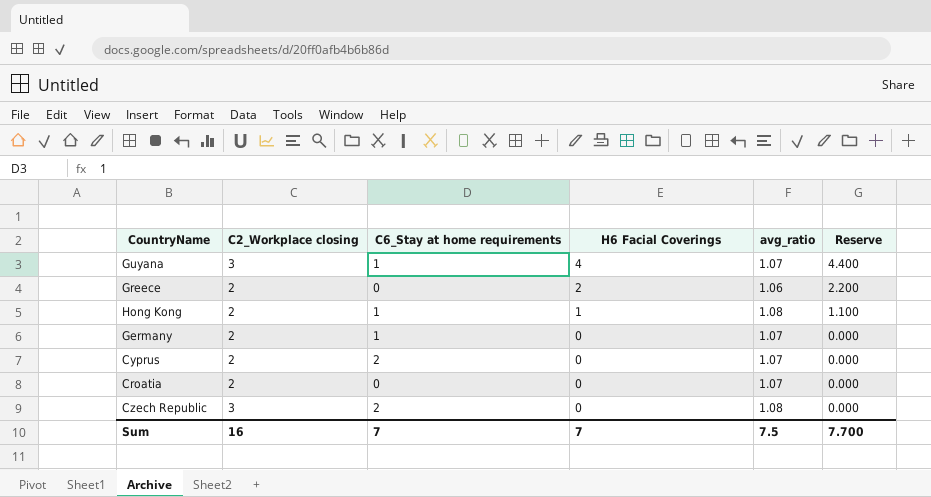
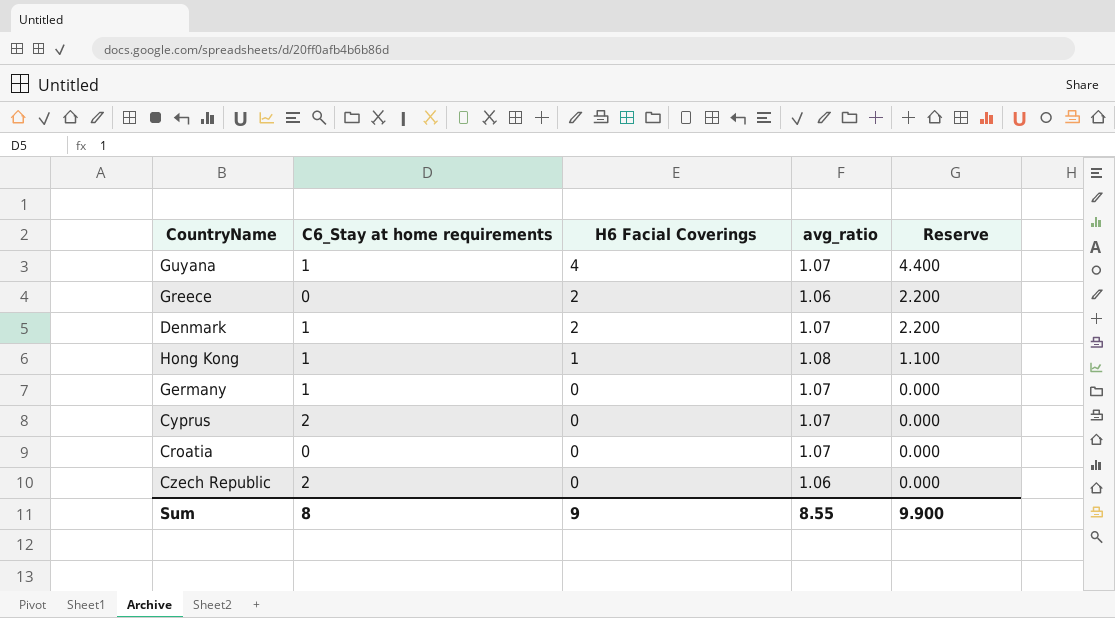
column C2_Workplace closing | position: 2 -> none
row Denmark: none -> 1 | 2 | 1.07 | 2.200
Czech Republic | avg_ratio: 1.08 -> 1.06
Sum | C6_Stay at home requirements: 7 -> 8
Sum | H6 Facial Coverings: 7 -> 9
Sum | avg_ratio: 7.5 -> 8.55
Sum | Reserve: 7.700 -> 9.900

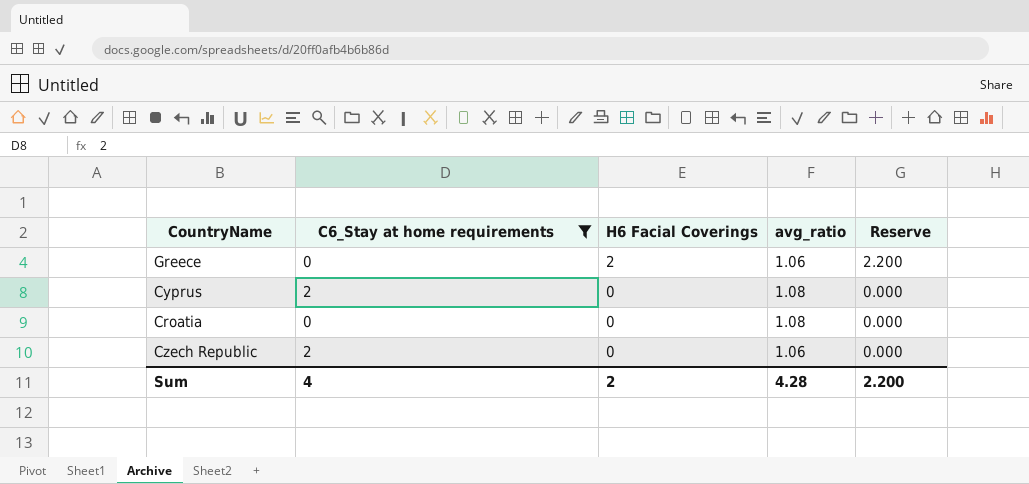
filter: none -> C6_Stay at home requirements != 1
Cyprus | avg_ratio: 1.07 -> 1.08
Croatia | avg_ratio: 1.07 -> 1.08
Sum | C6_Stay at home requirements: 8 -> 4
Sum | H6 Facial Coverings: 9 -> 2
Sum | avg_ratio: 8.55 -> 4.28
Sum | Reserve: 9.900 -> 2.200

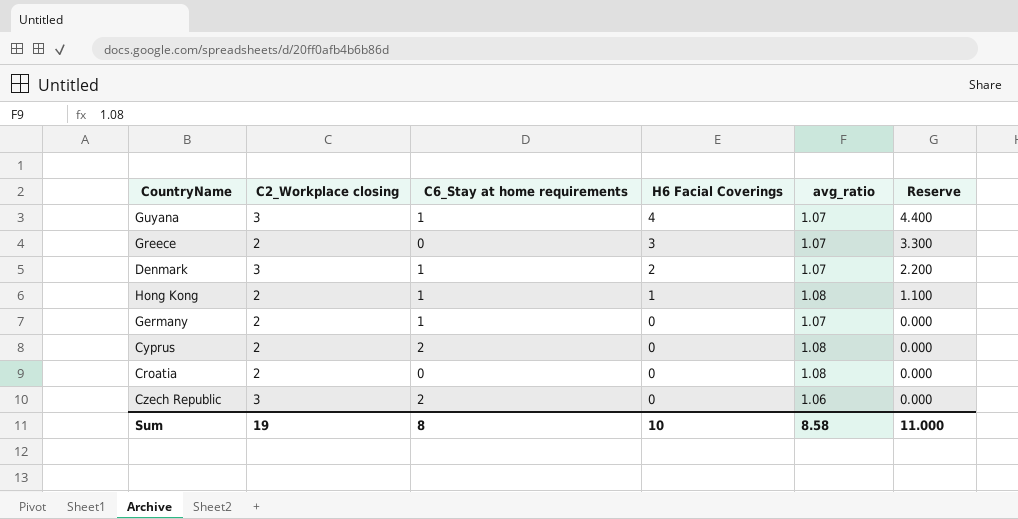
filter: C6_Stay at home requirements != 1 -> none
column C2_Workplace closing | position: none -> 2
Greece | H6 Facial Coverings: 2 -> 3
Greece | avg_ratio: 1.06 -> 1.07
Greece | Reserve: 2.200 -> 3.300
Sum | C6_Stay at home requirements: 4 -> 8
Sum | H6 Facial Coverings: 2 -> 10
Sum | avg_ratio: 4.28 -> 8.58
Sum | Reserve: 2.200 -> 11.000

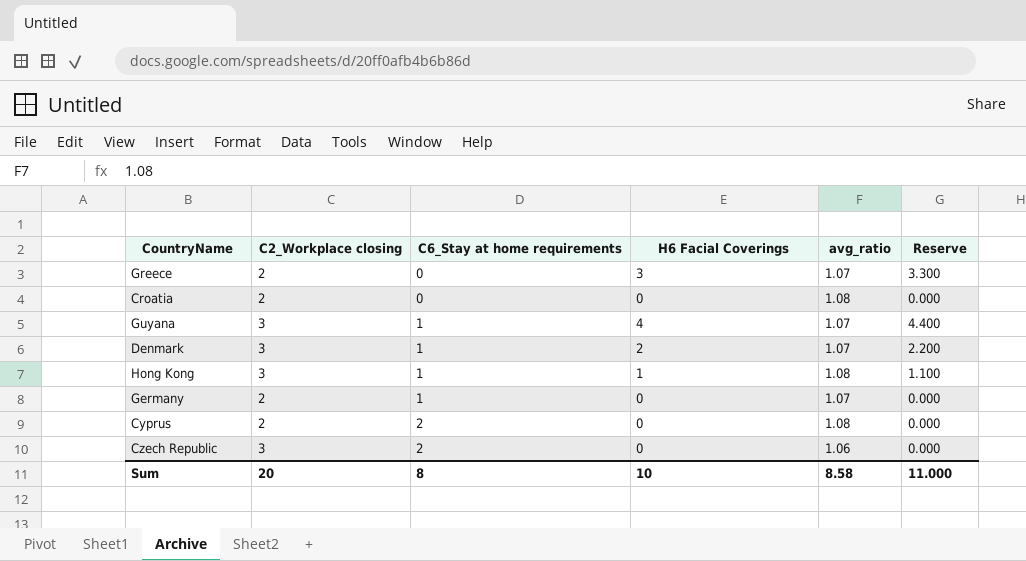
row order: H6 Facial Coverings descending -> C6_Stay at home requirements ascending
Hong Kong | C2_Workplace closing: 2 -> 3
Sum | C2_Workplace closing: 19 -> 20

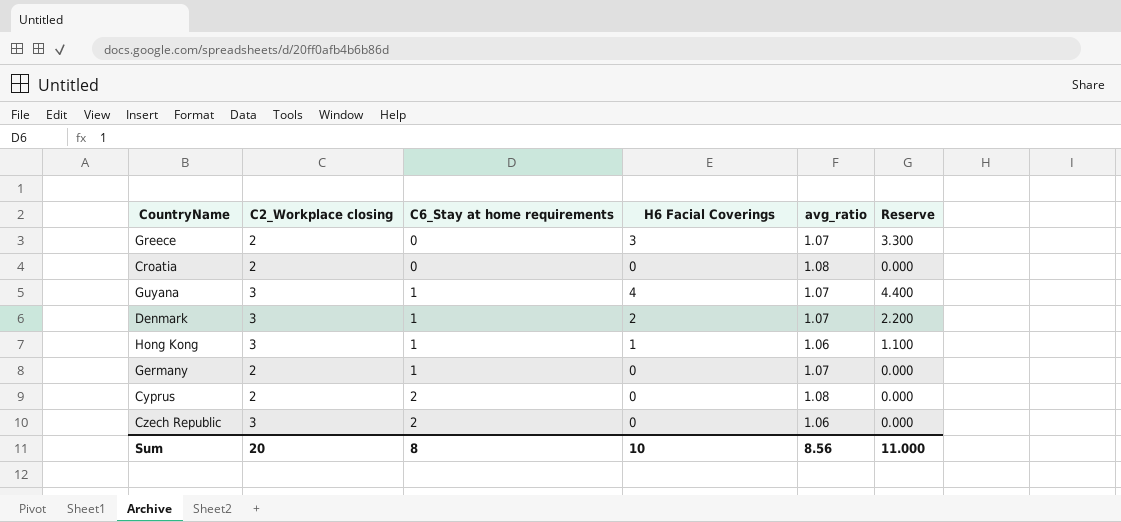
Hong Kong | avg_ratio: 1.08 -> 1.06
Sum | avg_ratio: 8.58 -> 8.56

